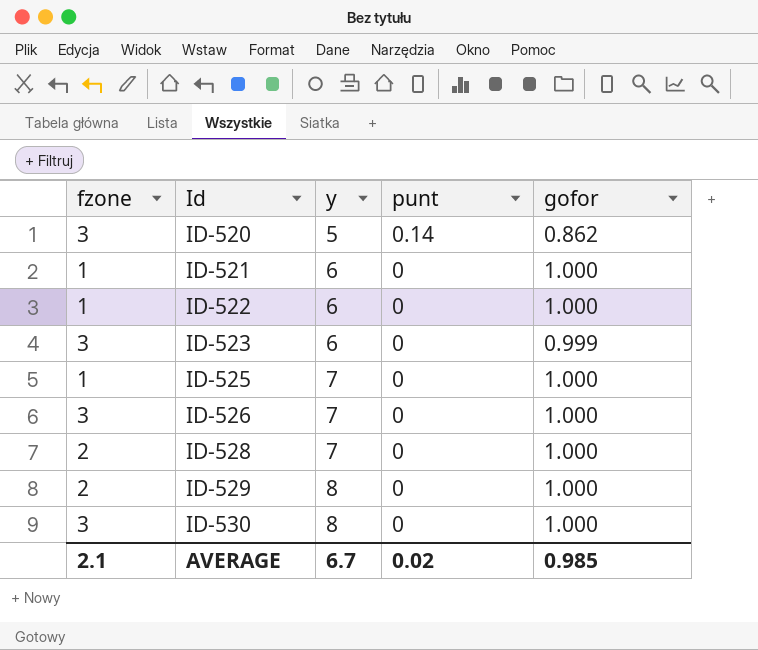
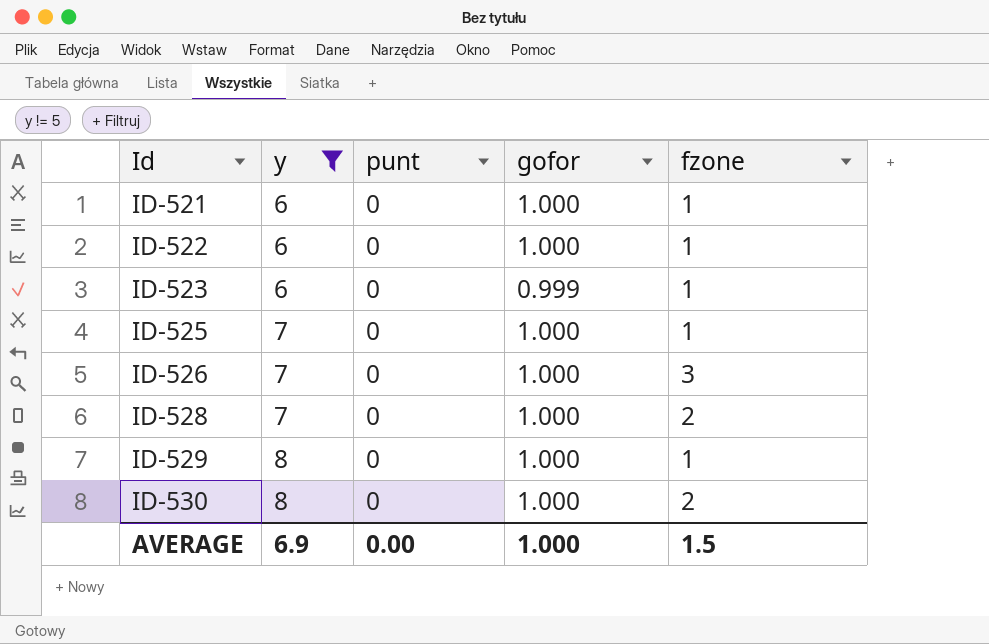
filter: none -> y != 5
column fzone | position: 1 -> 5
ID-523 | fzone: 3 -> 1
ID-529 | fzone: 2 -> 1
ID-530 | fzone: 3 -> 2
AVERAGE | y: 6.7 -> 6.9
AVERAGE | punt: 0.02 -> 0.00
AVERAGE | gofor: 0.985 -> 1.000
AVERAGE | fzone: 2.1 -> 1.5

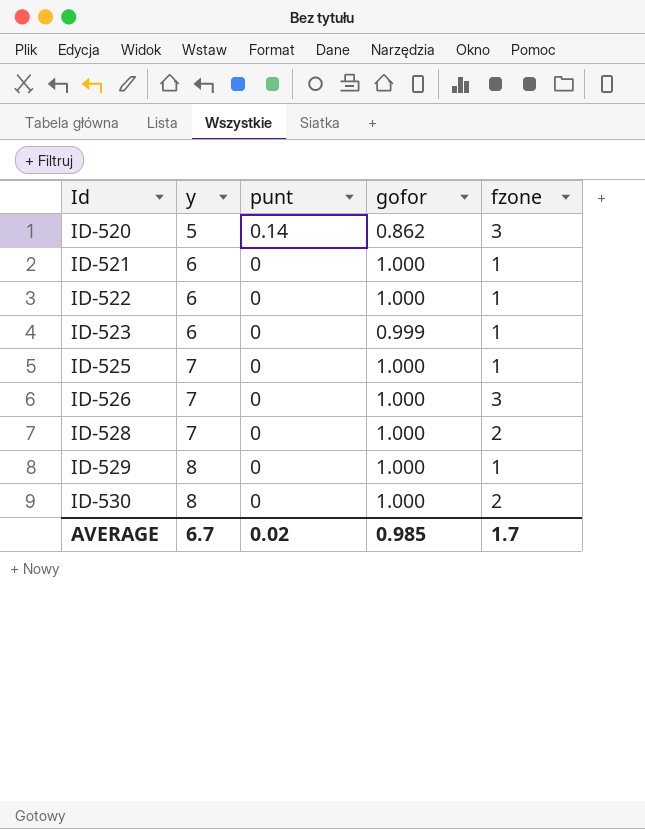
filter: y != 5 -> none
AVERAGE | y: 6.9 -> 6.7
AVERAGE | punt: 0.00 -> 0.02
AVERAGE | gofor: 1.000 -> 0.985
AVERAGE | fzone: 1.5 -> 1.7

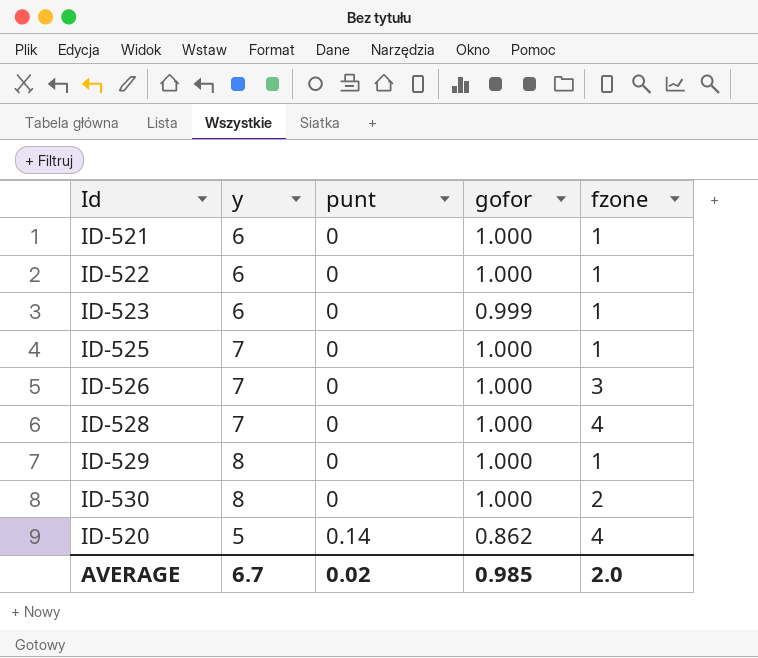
row order: Id ascending -> punt ascending
ID-528 | fzone: 2 -> 4
ID-520 | fzone: 3 -> 4
AVERAGE | fzone: 1.7 -> 2.0

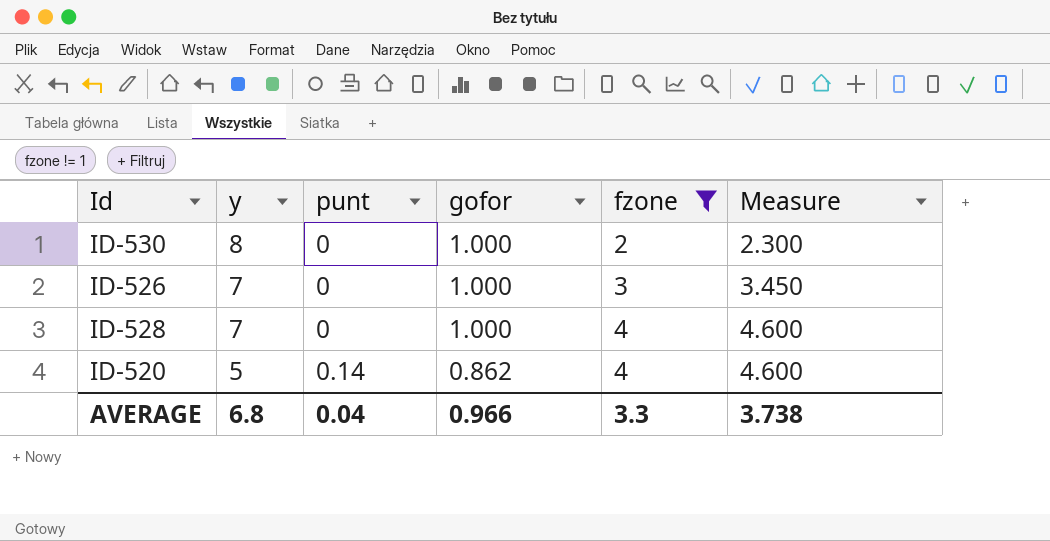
filter: none -> fzone != 1
row order: punt ascending -> y descending
column Measure | formula: none -> [fzone] * 1.15
AVERAGE | y: 6.7 -> 6.8
AVERAGE | punt: 0.02 -> 0.04
AVERAGE | gofor: 0.985 -> 0.966
AVERAGE | fzone: 2.0 -> 3.3

